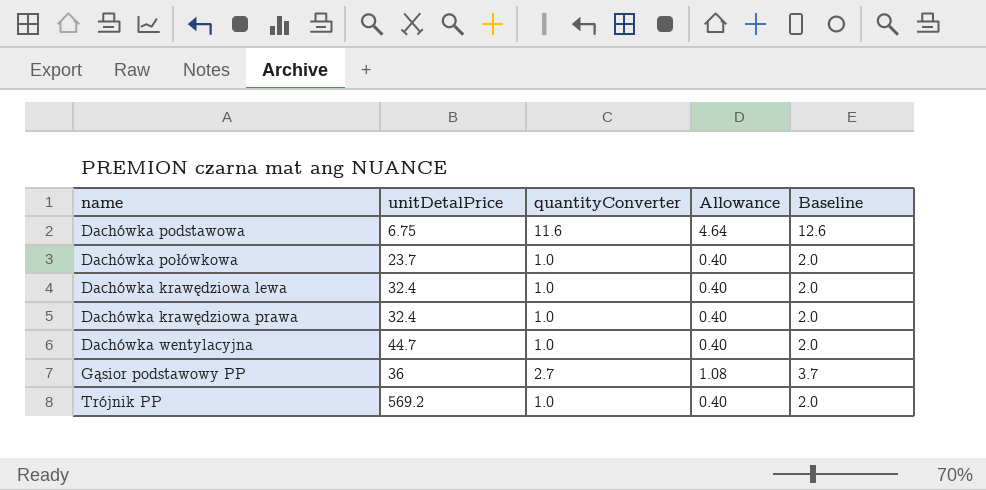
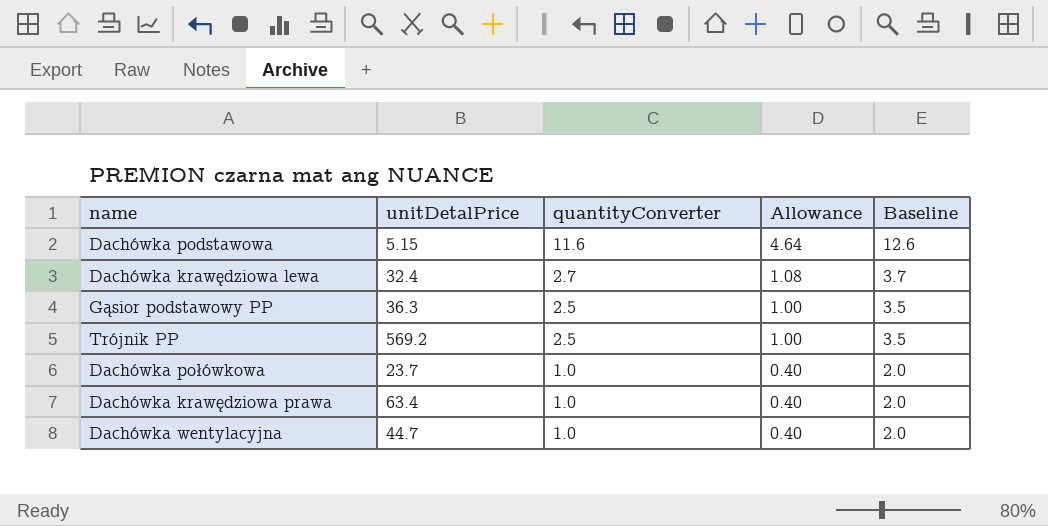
row order: none -> quantityConverter descending
Dachówka podstawowa | unitDetalPrice: 6.75 -> 5.15
Dachówka krawędziowa lewa | quantityConverter: 1.0 -> 2.7
Dachówka krawędziowa lewa | Allowance: 0.40 -> 1.08
Dachówka krawędziowa lewa | Baseline: 2.0 -> 3.7
Gąsior podstawowy PP | unitDetalPrice: 36 -> 36.3
Gąsior podstawowy PP | quantityConverter: 2.7 -> 2.5
Gąsior podstawowy PP | Allowance: 1.08 -> 1.00
Gąsior podstawowy PP | Baseline: 3.7 -> 3.5
Trójnik PP | quantityConverter: 1.0 -> 2.5
Trójnik PP | Allowance: 0.40 -> 1.00
Trójnik PP | Baseline: 2.0 -> 3.5
Dachówka krawędziowa prawa | unitDetalPrice: 32.4 -> 63.4

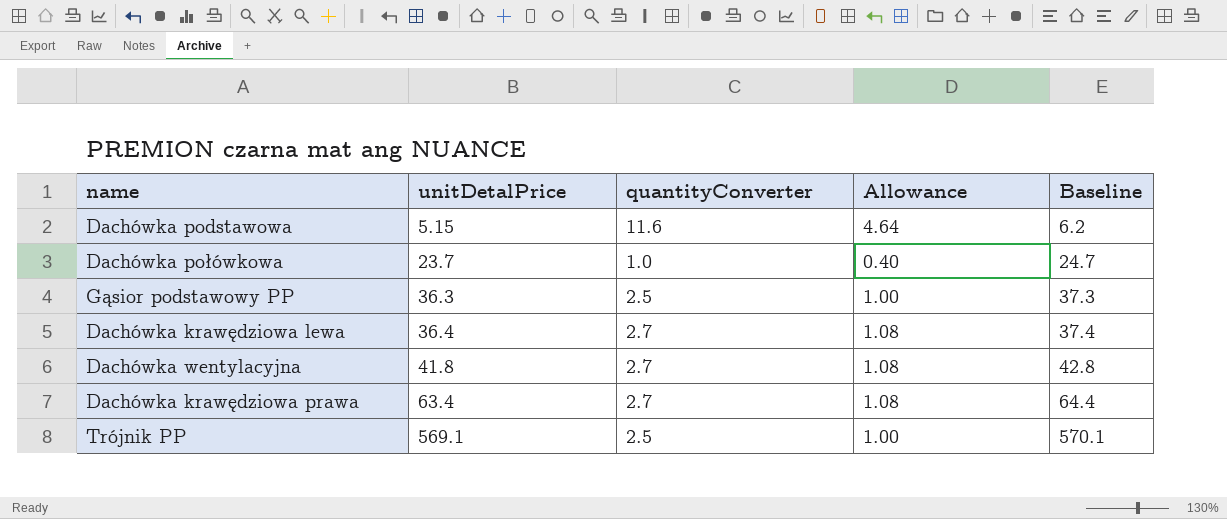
row order: quantityConverter descending -> unitDetalPrice ascending
column Baseline | formula: [quantityConverter] + 1 -> [unitDetalPrice] + 1
Dachówka krawędziowa lewa | unitDetalPrice: 32.4 -> 36.4
Dachówka wentylacyjna | unitDetalPrice: 44.7 -> 41.8
Dachówka wentylacyjna | quantityConverter: 1.0 -> 2.7
Dachówka wentylacyjna | Allowance: 0.40 -> 1.08
Dachówka krawędziowa prawa | quantityConverter: 1.0 -> 2.7
Dachówka krawędziowa prawa | Allowance: 0.40 -> 1.08
Trójnik PP | unitDetalPrice: 569.2 -> 569.1

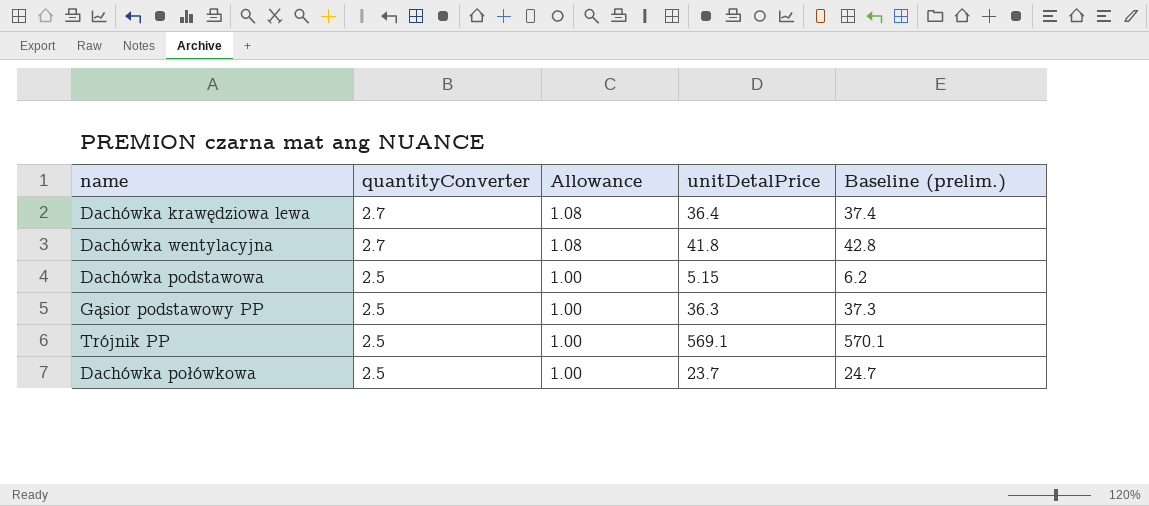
row order: unitDetalPrice ascending -> quantityConverter descending
column unitDetalPrice | position: 2 -> 4
column name: Baseline -> Baseline (prelim.)
row Dachówka krawędziowa prawa: 63.4 | 2.7 | 1.08 | 64.4 -> none
Dachówka podstawowa | quantityConverter: 11.6 -> 2.5
Dachówka podstawowa | Allowance: 4.64 -> 1.00
Dachówka połówkowa | quantityConverter: 1.0 -> 2.5
Dachówka połówkowa | Allowance: 0.40 -> 1.00

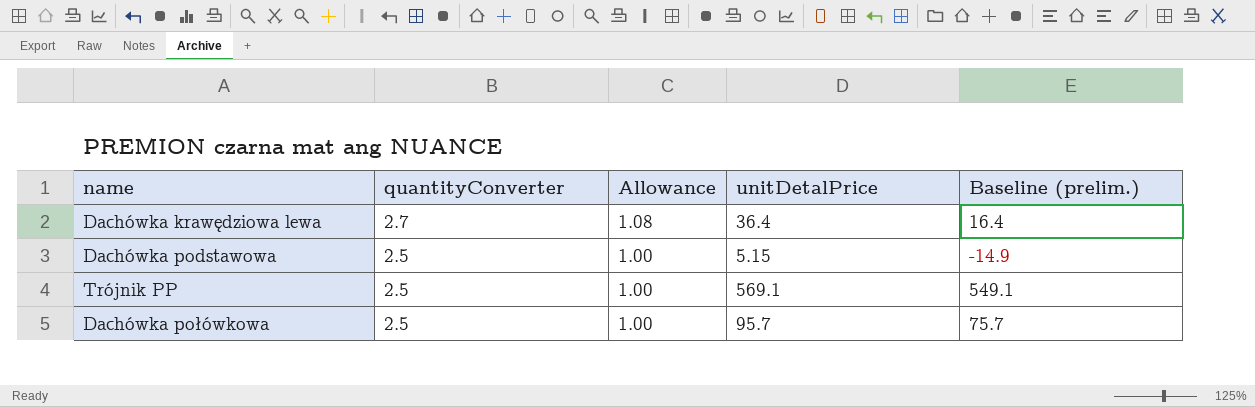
column Baseline (prelim.) | formula: [unitDetalPrice] + 1 -> [unitDetalPrice] - 20
row Dachówka wentylacyjna: 2.7 | 1.08 | 41.8 | 42.8 -> none
row Gąsior podstawowy PP: 2.5 | 1.00 | 36.3 | 37.3 -> none
Dachówka połówkowa | unitDetalPrice: 23.7 -> 95.7

